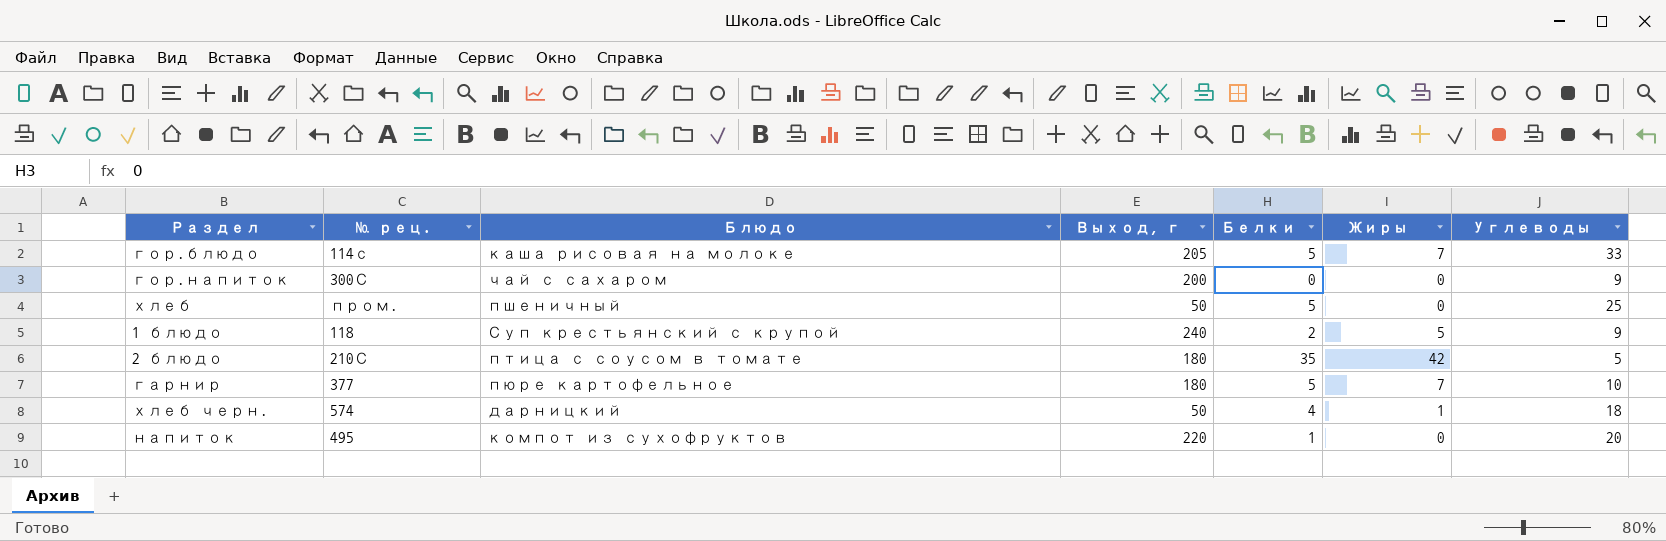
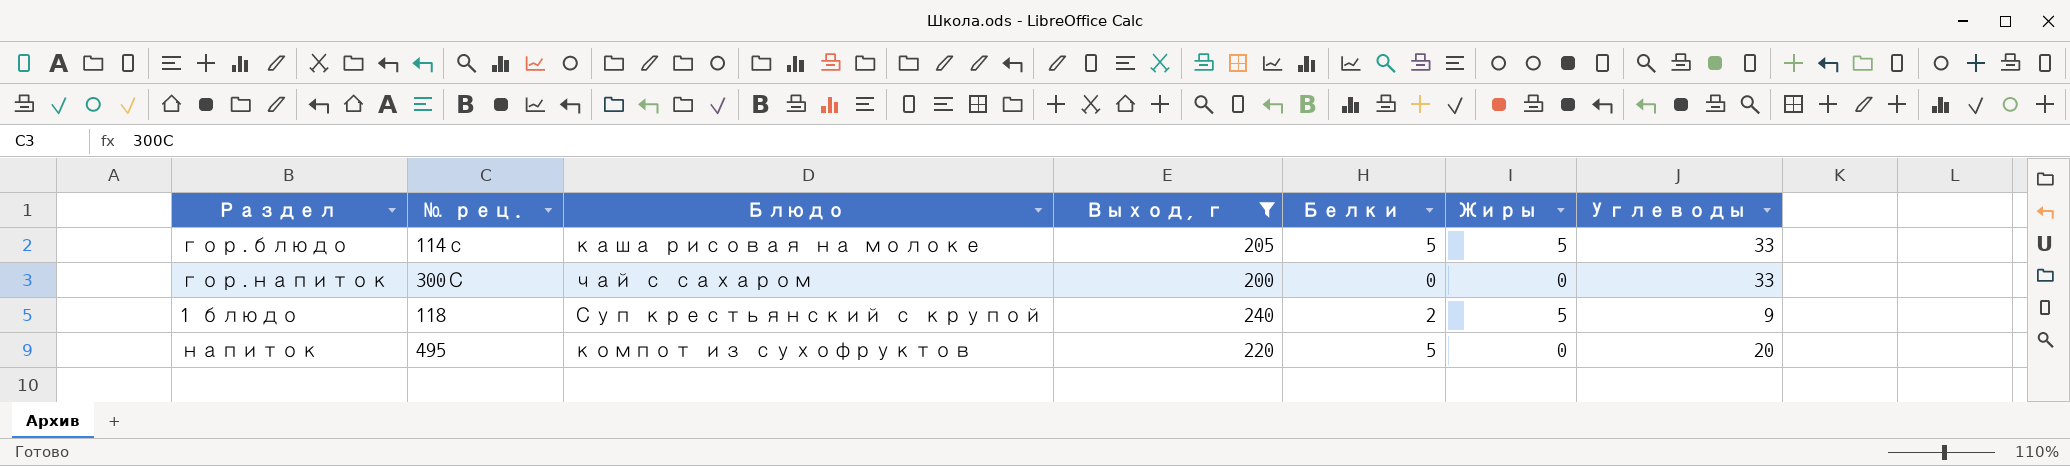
filter: none -> Выход, г >= 200
гор.блюдо | Жиры: 7 -> 5
гор.напиток | Углеводы: 9 -> 33
напиток | Белки: 1 -> 5

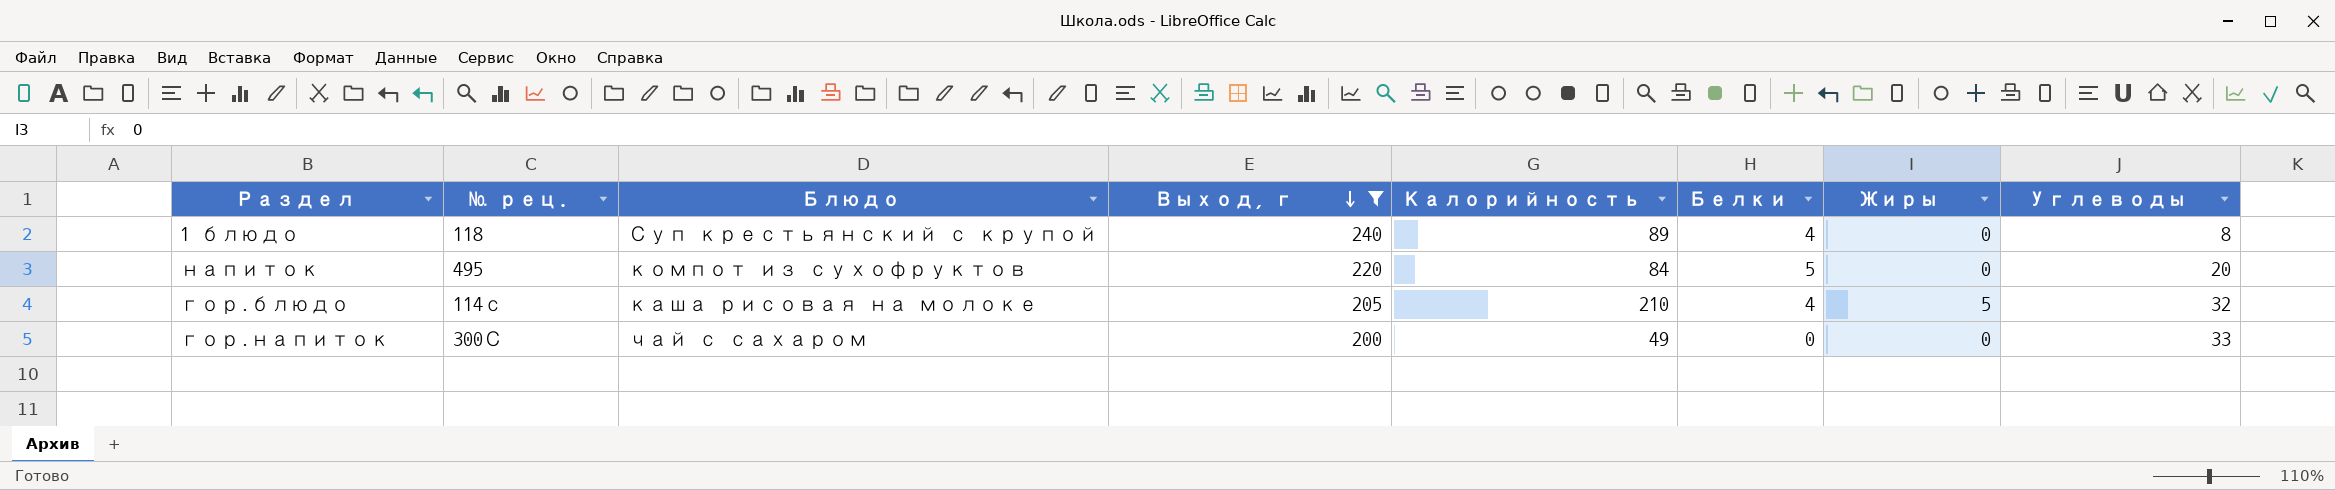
row order: none -> Выход, г descending
column Калорийность | position: none -> 5
1 блюдо | Белки: 2 -> 4
1 блюдо | Жиры: 5 -> 0
1 блюдо | Углеводы: 9 -> 8
гор.блюдо | Белки: 5 -> 4
гор.блюдо | Углеводы: 33 -> 32

